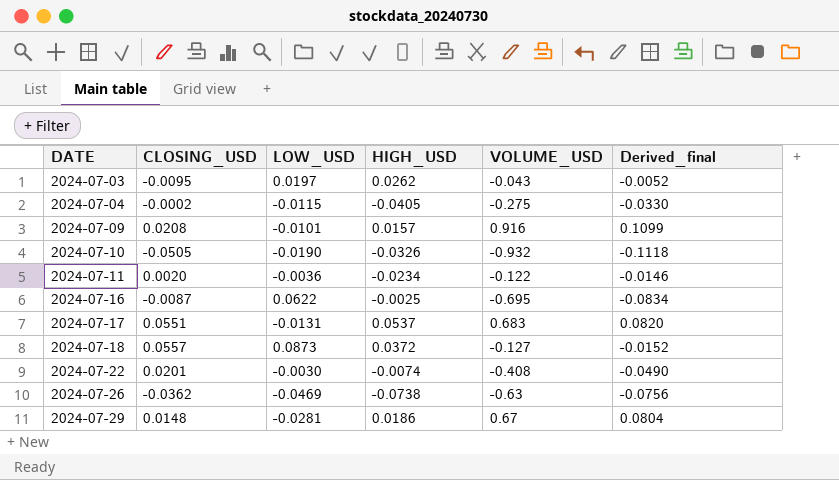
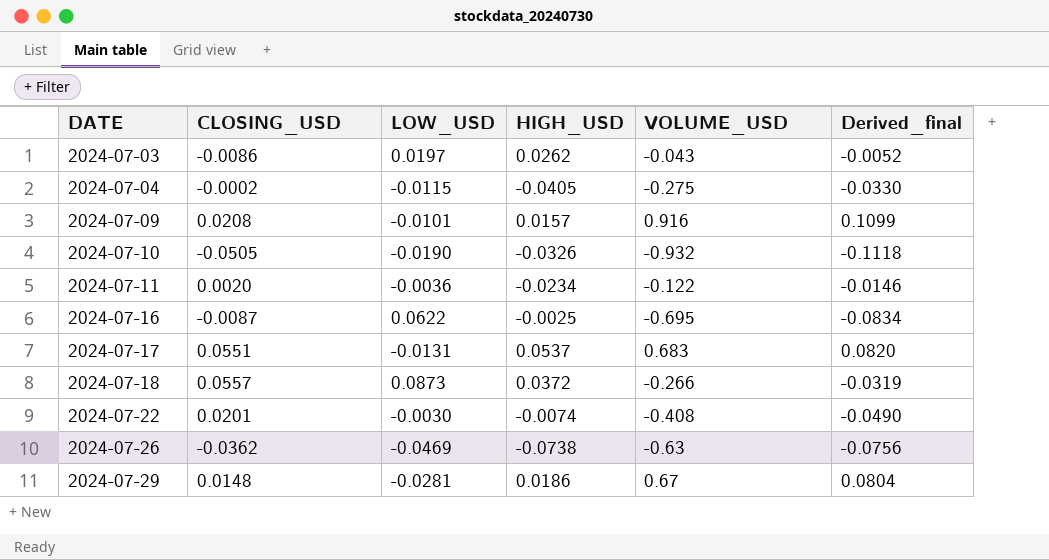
2024-07-03 | CLOSING_USD: -0.0095 -> -0.0086
2024-07-18 | VOLUME_USD: -0.127 -> -0.266
2024-07-18 | Derived_final: -0.0152 -> -0.0319

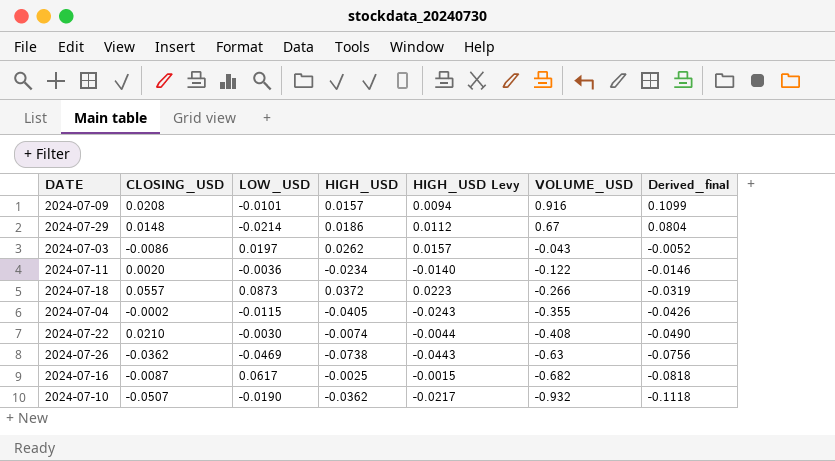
row order: DATE ascending -> VOLUME_USD descending
column HIGH_USD Levy | formula: none -> [HIGH_USD] * 0.6
row 2024-07-17: 0.0551 | -0.0131 | 0.0537 | 0.683 | 0.0820 -> none
2024-07-29 | LOW_USD: -0.0281 -> -0.0214
2024-07-04 | VOLUME_USD: -0.275 -> -0.355
2024-07-04 | Derived_final: -0.0330 -> -0.0426
2024-07-22 | CLOSING_USD: 0.0201 -> 0.0210
2024-07-16 | LOW_USD: 0.0622 -> 0.0617
2024-07-16 | VOLUME_USD: -0.695 -> -0.682
2024-07-16 | Derived_final: -0.0834 -> -0.0818
2024-07-10 | CLOSING_USD: -0.0505 -> -0.0507
2024-07-10 | HIGH_USD: -0.0326 -> -0.0362

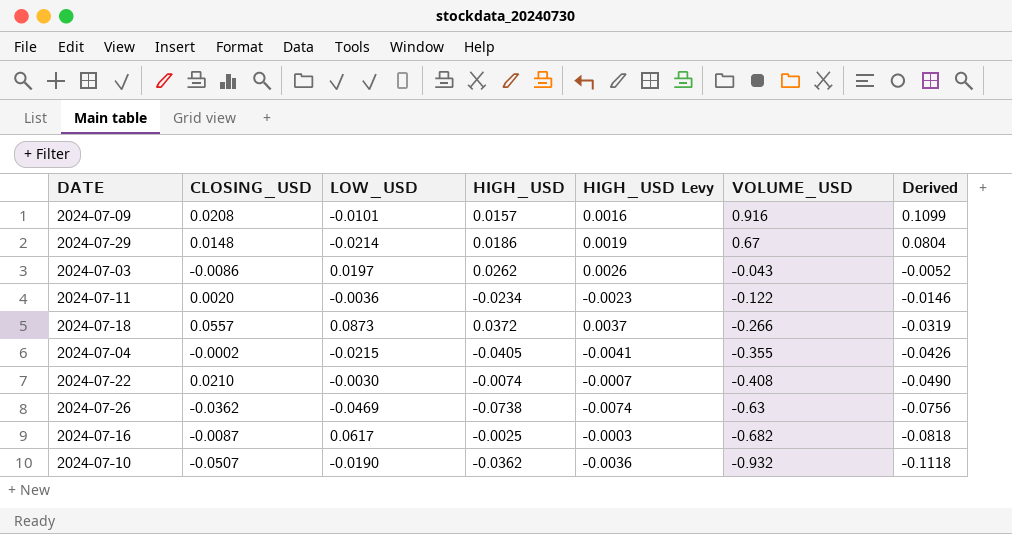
column HIGH_USD Levy | formula: [HIGH_USD] * 0.6 -> [HIGH_USD] * 0.1
column name: Derived_final -> Derived
2024-07-04 | LOW_USD: -0.0115 -> -0.0215

